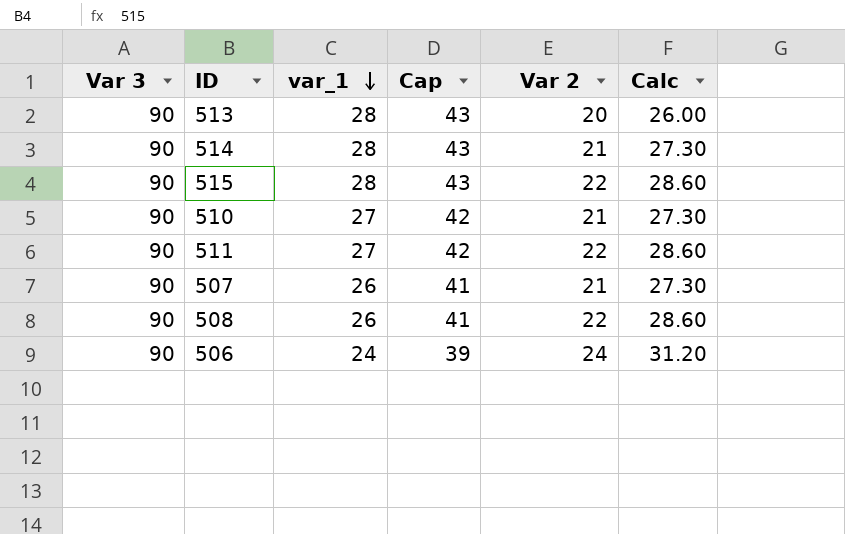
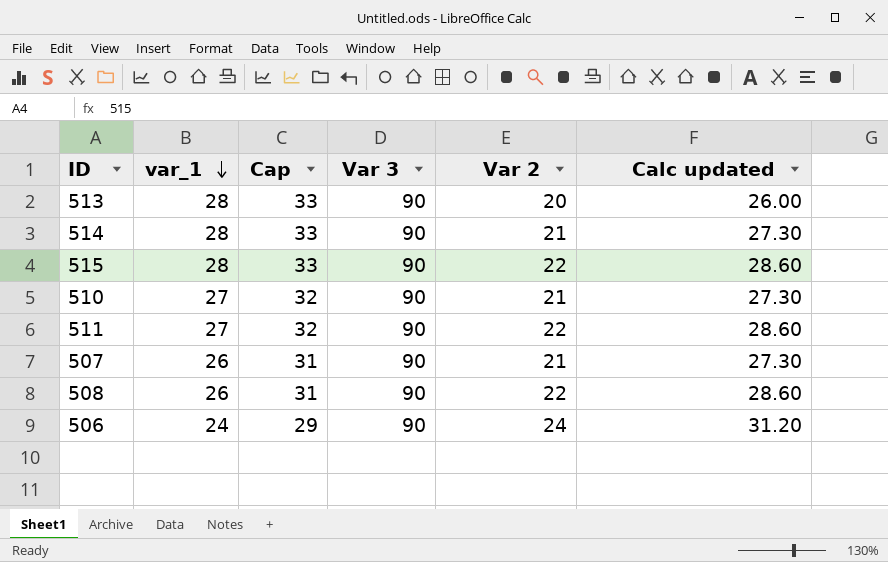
column Cap | formula: [var_1] + 15 -> [var_1] + 5
column Var 3 | position: 1 -> 4
column name: Calc -> Calc updated

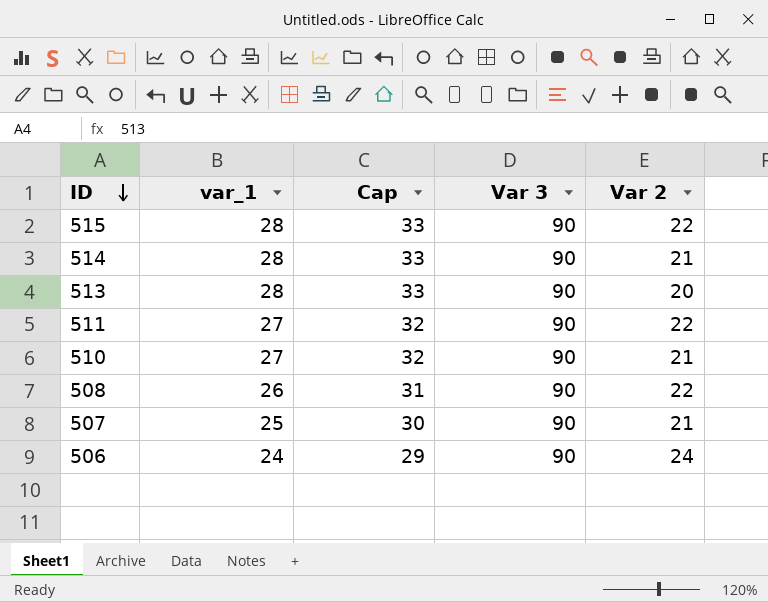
row order: var_1 descending -> ID descending
column Calc updated | formula: [Var 2] * 1.3 -> none
507 | var_1: 26 -> 25
507 | Cap: 31 -> 30

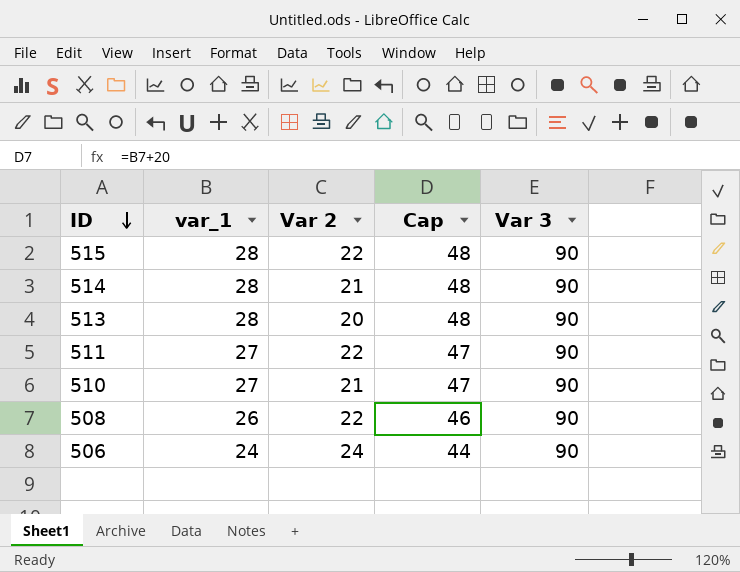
column Var 2 | position: 5 -> 3
column Cap | formula: [var_1] + 5 -> [var_1] + 20
row 507: 25 | 30 | 90 | 21 -> none

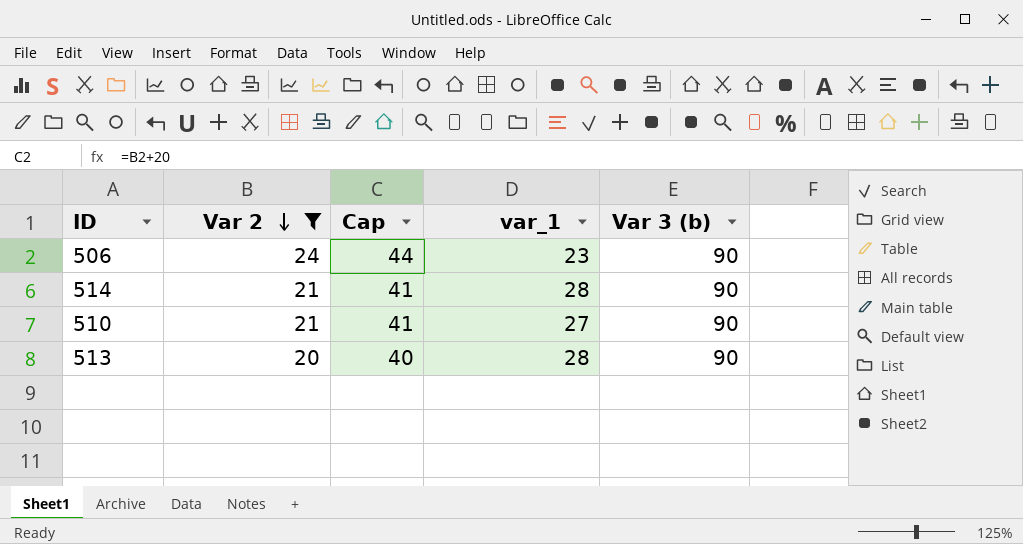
filter: none -> Var 2 != 22
row order: ID descending -> Var 2 descending
column Cap | formula: [var_1] + 20 -> [Var 2] + 20
column var_1 | position: 2 -> 4
column name: Var 3 -> Var 3 (b)
506 | var_1: 24 -> 23

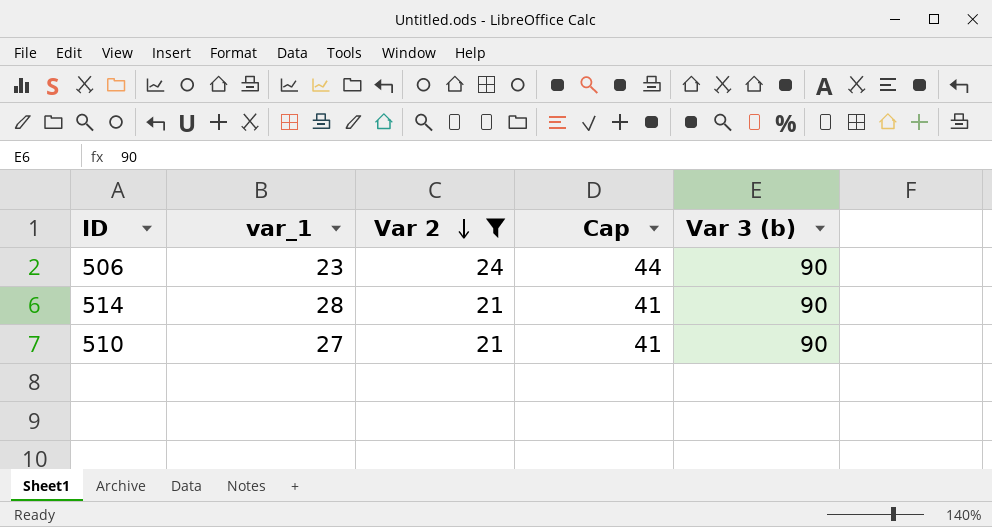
column var_1 | position: 4 -> 2
row 513: 20 | 40 | 28 | 90 -> none

